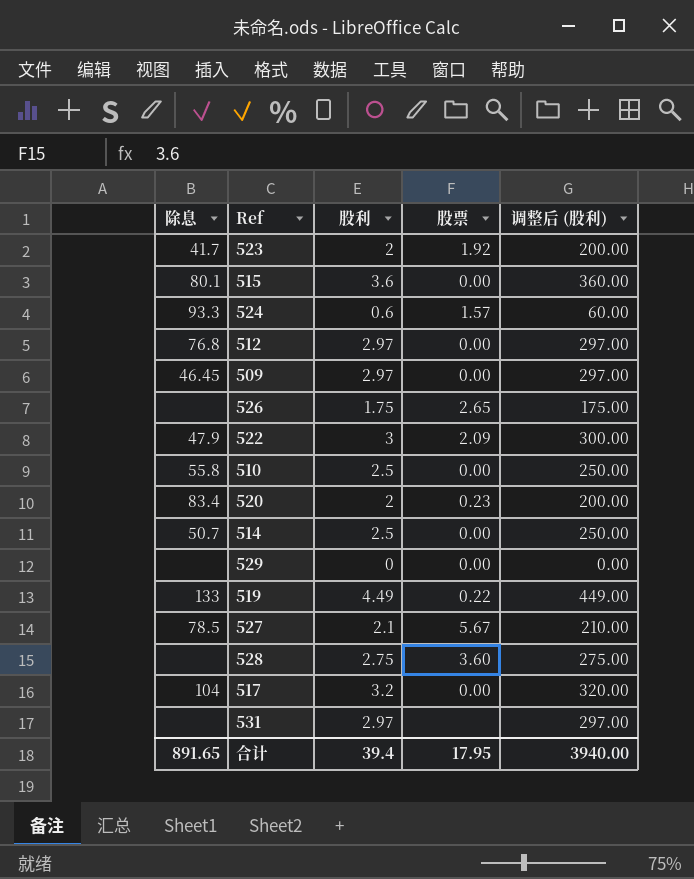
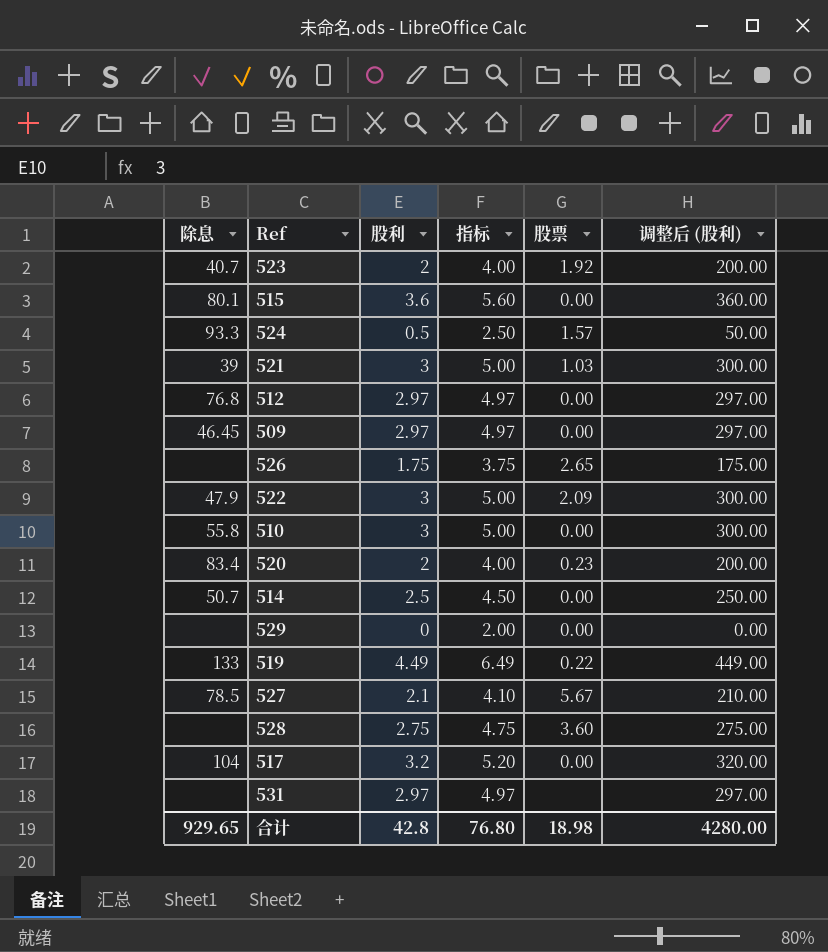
column 指标 | formula: none -> [股利] + 2
523 | 除息: 41.7 -> 40.7
524 | 股利: 0.6 -> 0.5
524 | 调整后 (股利): 60.00 -> 50.00
row 521: none -> 39 | 3 | 5.00 | 1.03 | 300.00
510 | 股利: 2.5 -> 3
510 | 调整后 (股利): 250.00 -> 300.00
合计 | 除息: 891.65 -> 929.65
合计 | 股利: 39.4 -> 42.8
合计 | 股票: 17.95 -> 18.98
合计 | 调整后 (股利): 3940.00 -> 4280.00

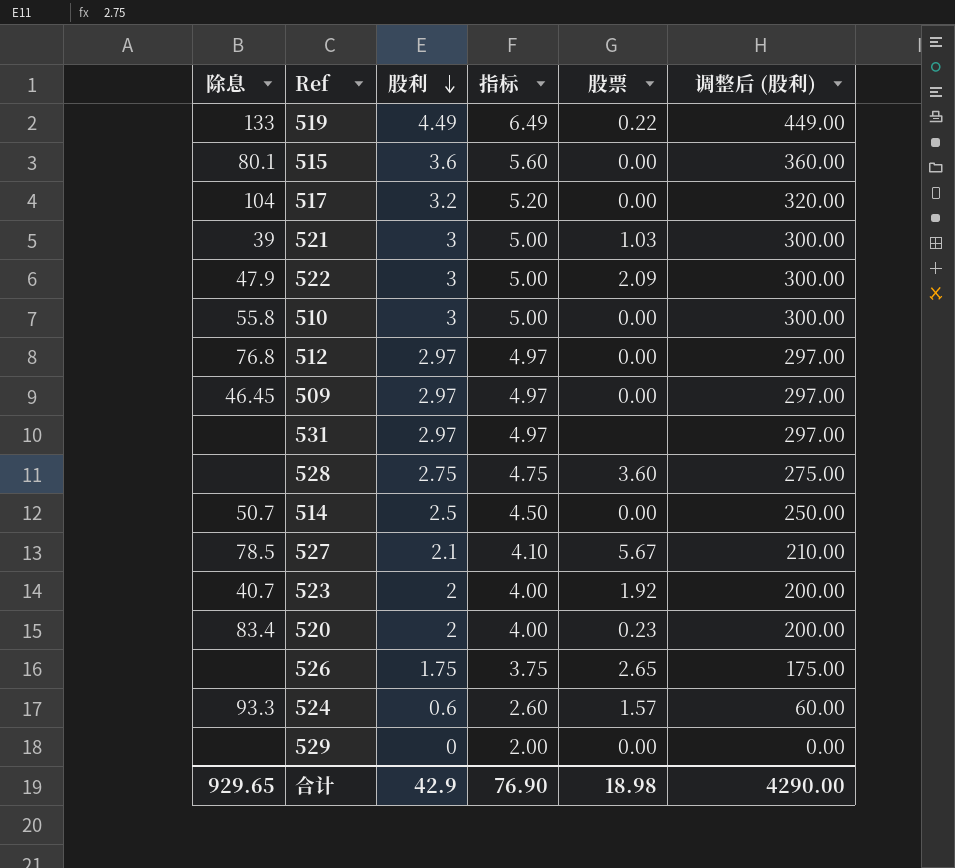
row order: none -> 股利 descending
524 | 股利: 0.5 -> 0.6
524 | 指标: 2.50 -> 2.60
524 | 调整后 (股利): 50.00 -> 60.00
合计 | 股利: 42.8 -> 42.9
合计 | 指标: 76.80 -> 76.90
合计 | 调整后 (股利): 4280.00 -> 4290.00

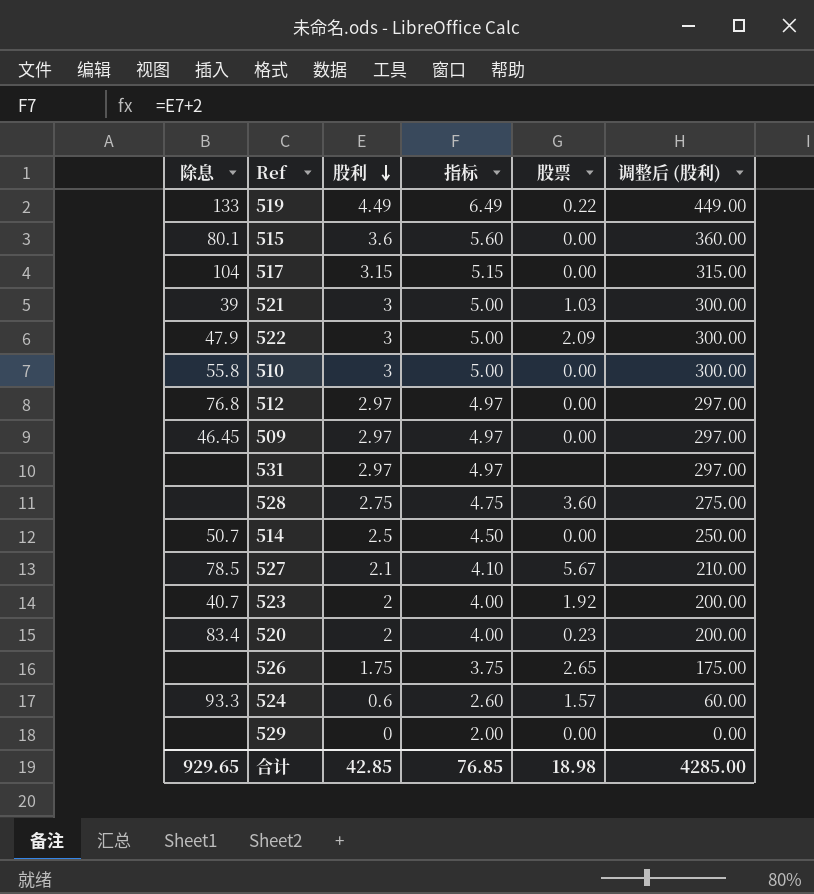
517 | 股利: 3.2 -> 3.15
517 | 指标: 5.20 -> 5.15
517 | 调整后 (股利): 320.00 -> 315.00
合计 | 股利: 42.9 -> 42.85
合计 | 指标: 76.90 -> 76.85
合计 | 调整后 (股利): 4290.00 -> 4285.00

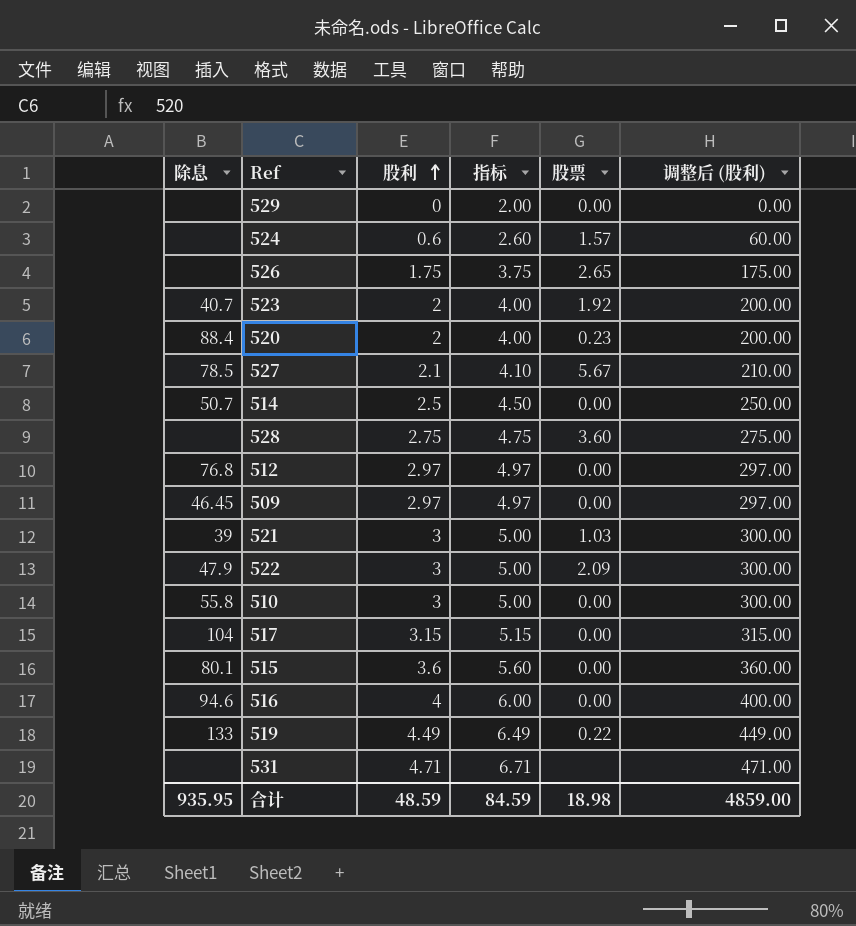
row order: 股利 descending -> 股利 ascending
524 | 除息: 93.3 -> none
520 | 除息: 83.4 -> 88.4
row 516: none -> 94.6 | 4 | 6.00 | 0.00 | 400.00
531 | 股利: 2.97 -> 4.71
531 | 指标: 4.97 -> 6.71
531 | 调整后 (股利): 297.00 -> 471.00
合计 | 除息: 929.65 -> 935.95
合计 | 股利: 42.85 -> 48.59
合计 | 指标: 76.85 -> 84.59
合计 | 调整后 (股利): 4285.00 -> 4859.00

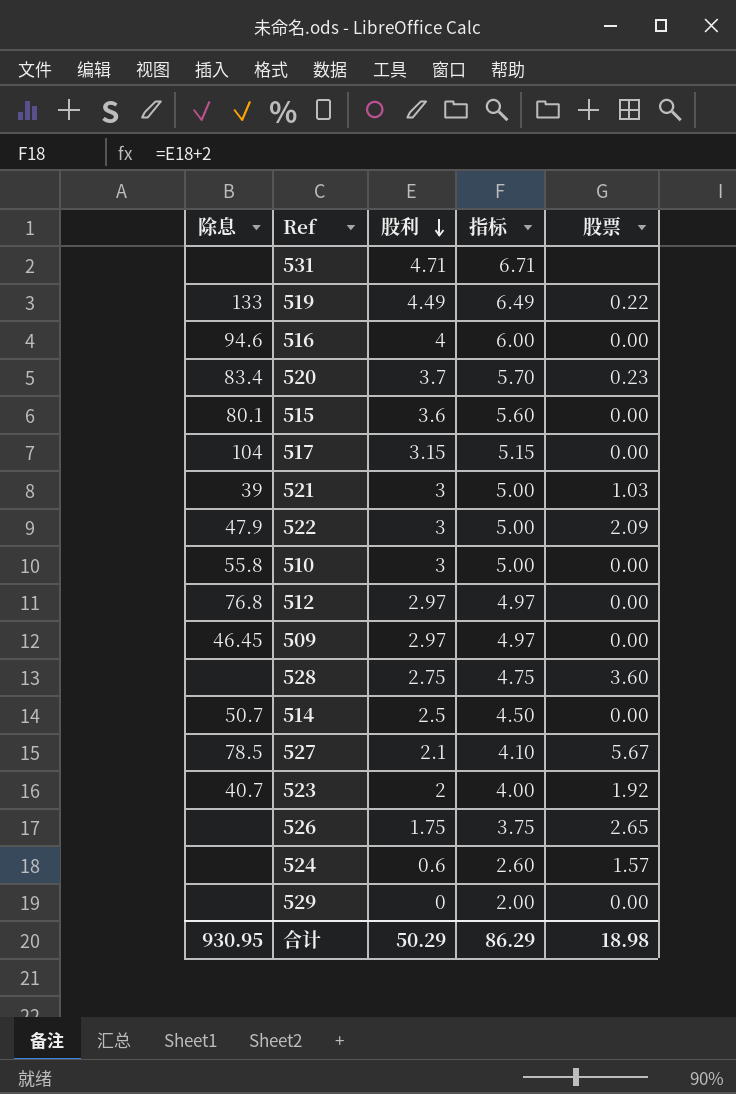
row order: 股利 ascending -> 股利 descending
column 调整后 (股利) | formula: [股利] * 100 -> none
520 | 除息: 88.4 -> 83.4
520 | 股利: 2 -> 3.7
520 | 指标: 4.00 -> 5.70
合计 | 除息: 935.95 -> 930.95
合计 | 股利: 48.59 -> 50.29
合计 | 指标: 84.59 -> 86.29

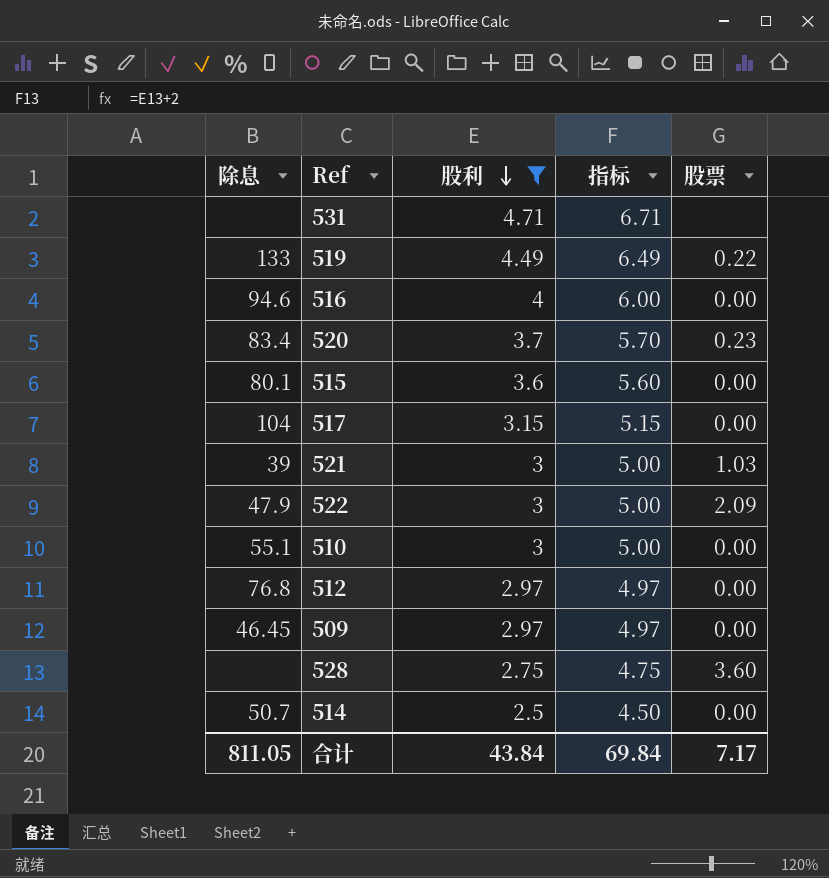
filter: none -> 股利 >= 2.5
510 | 除息: 55.8 -> 55.1
合计 | 除息: 930.95 -> 811.05
合计 | 股利: 50.29 -> 43.84
合计 | 指标: 86.29 -> 69.84
合计 | 股票: 18.98 -> 7.17

